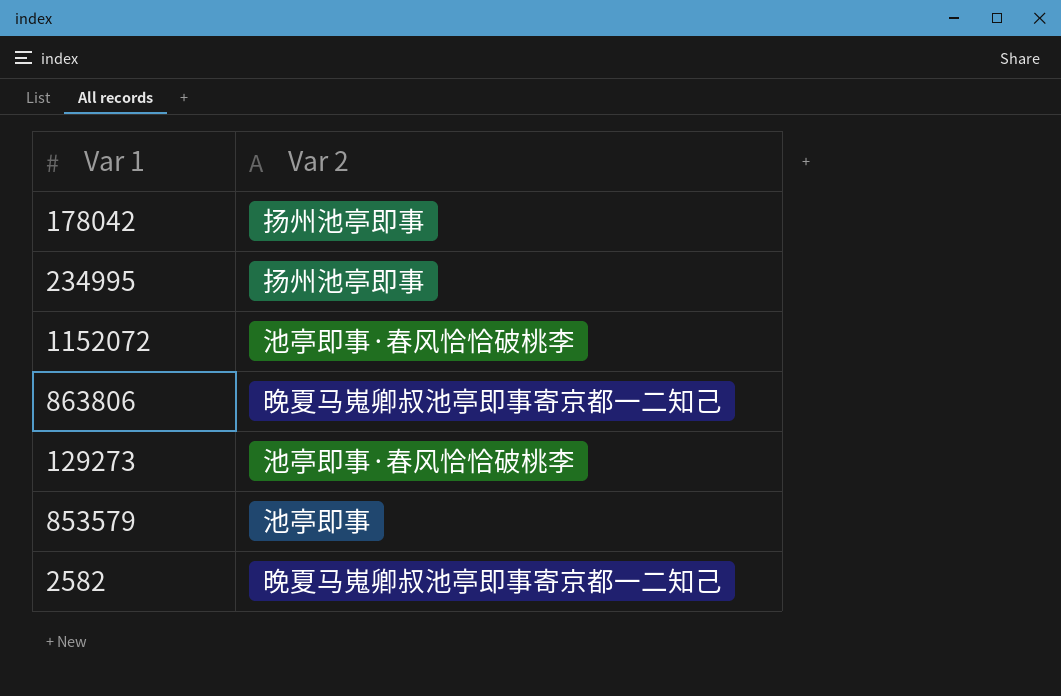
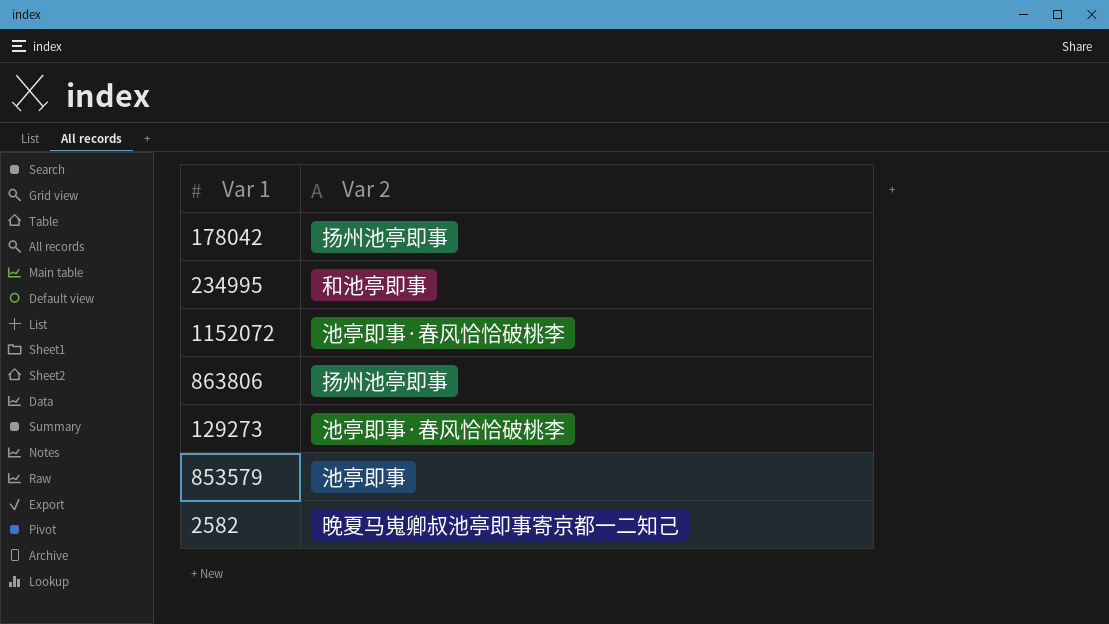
234995 | Var 2: 扬州池亭即事 -> 和池亭即事
863806 | Var 2: 晚夏马嵬卿叔池亭即事寄京都一二知己 -> 扬州池亭即事

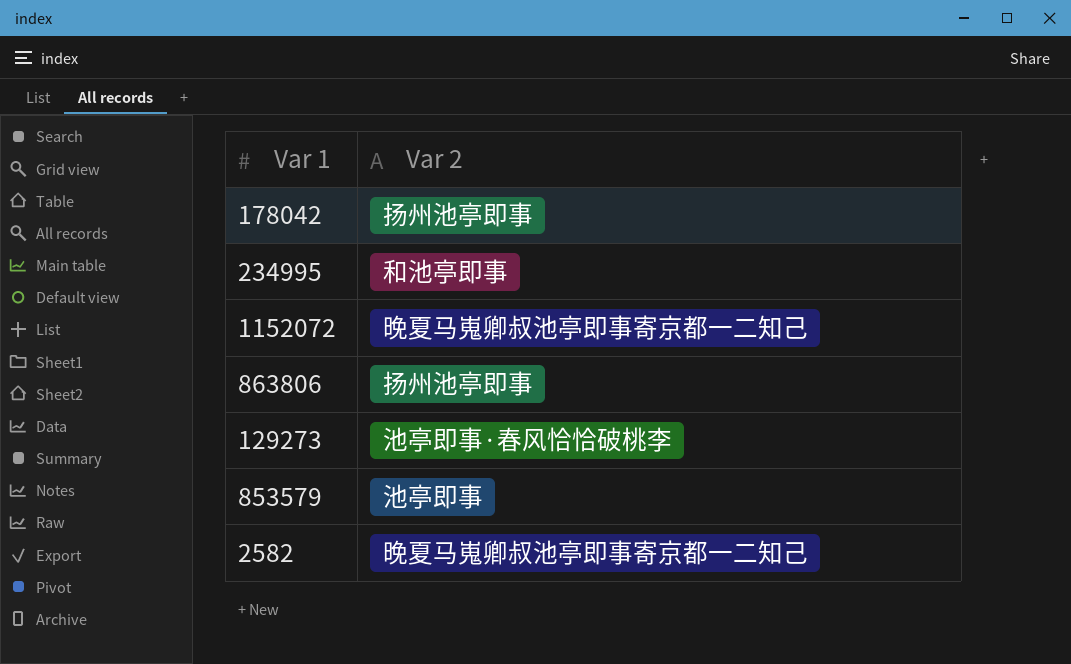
1152072 | Var 2: 池亭即事·春风恰恰破桃李 -> 晚夏马嵬卿叔池亭即事寄京都一二知己

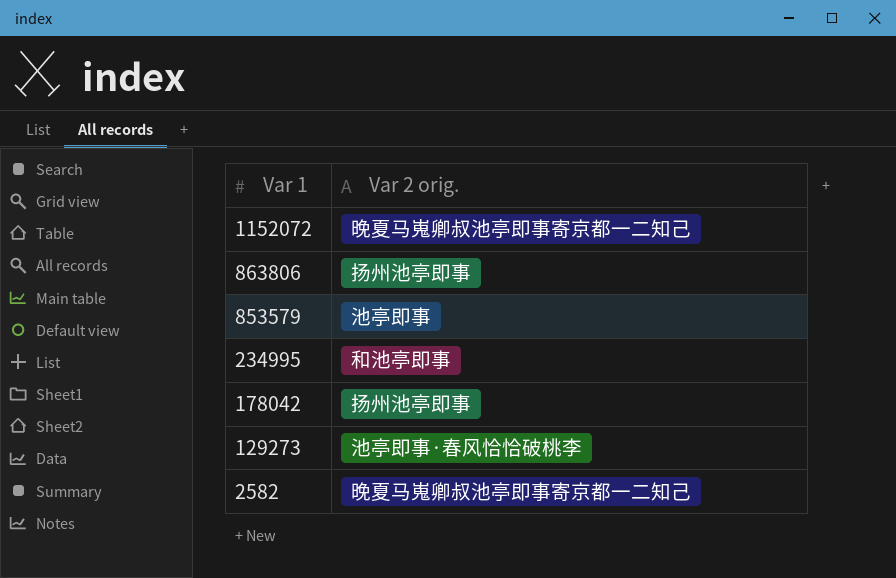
row order: none -> Var 1 descending
column name: Var 2 -> Var 2 orig.

